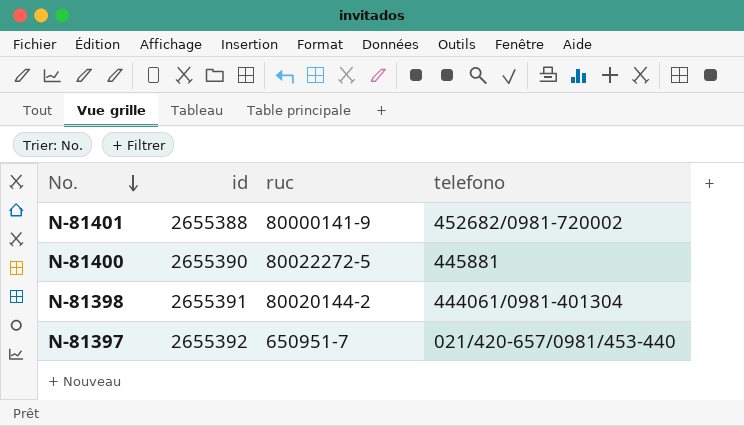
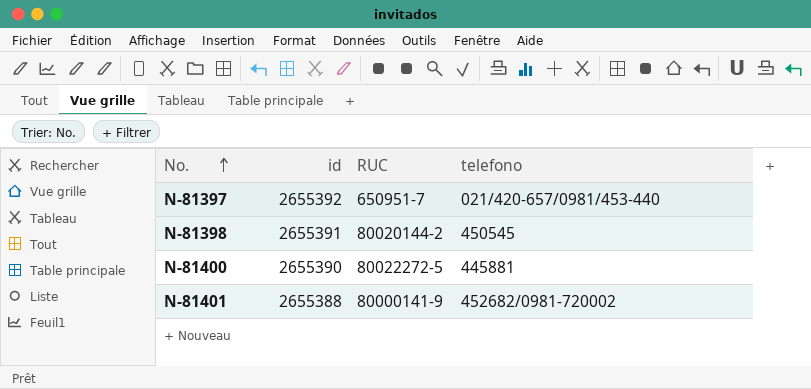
row order: No. descending -> No. ascending
column name: ruc -> RUC
N-81398 | telefono: 444061/0981-401304 -> 450545

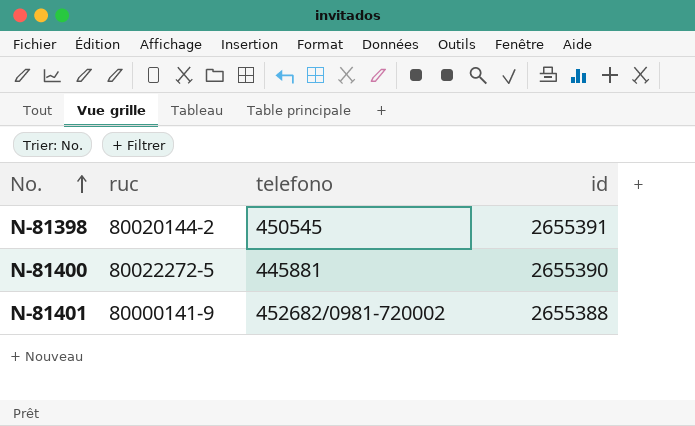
column name: RUC -> ruc
column id | position: 2 -> 4
row N-81397: 2655392 | 650951-7 | 021/420-657/0981/453-440 -> none

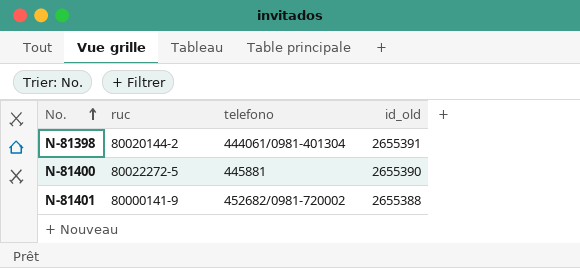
column name: id -> id_old
N-81398 | telefono: 450545 -> 444061/0981-401304

